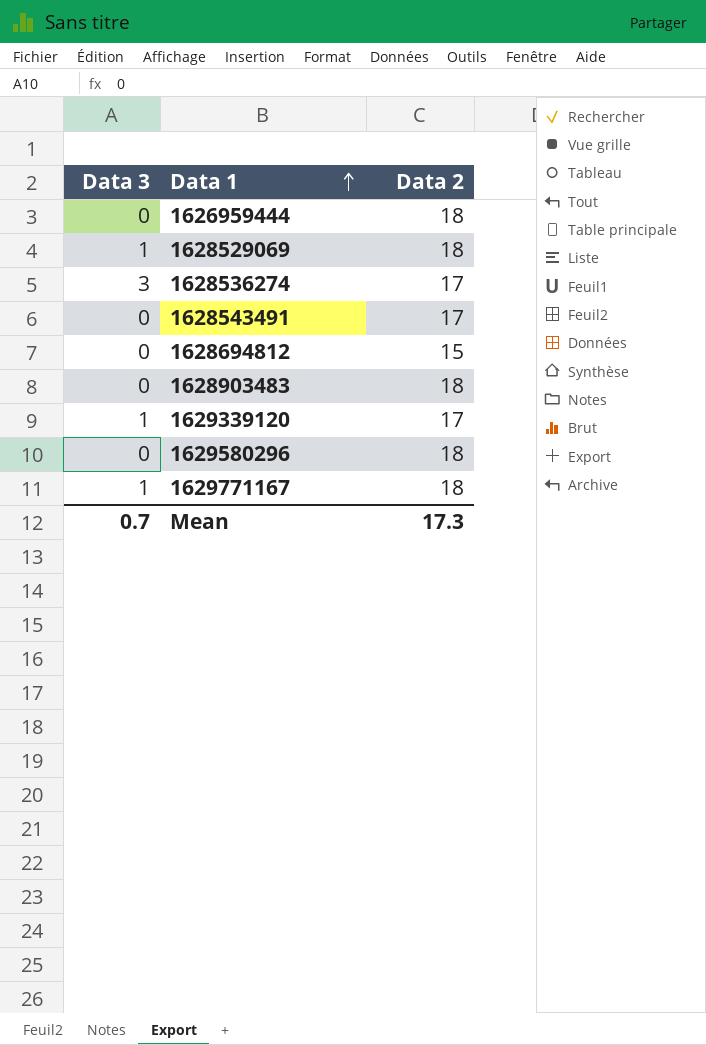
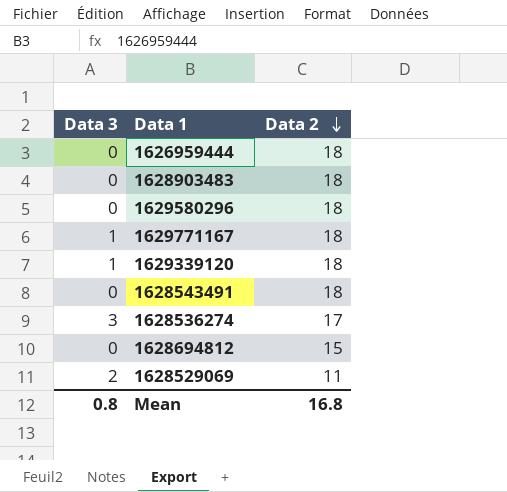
row order: Data 1 ascending -> Data 2 descending
1629339120 | Data 2: 17 -> 18
1628543491 | Data 2: 17 -> 18
1628529069 | Data 3: 1 -> 2
1628529069 | Data 2: 18 -> 11
Mean | Data 3: 0.7 -> 0.8
Mean | Data 2: 17.3 -> 16.8

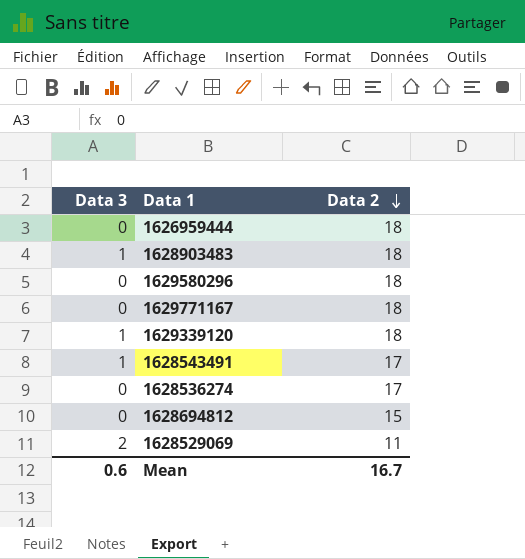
1628903483 | Data 3: 0 -> 1
1629771167 | Data 3: 1 -> 0
1628543491 | Data 3: 0 -> 1
1628543491 | Data 2: 18 -> 17
1628536274 | Data 3: 3 -> 0
Mean | Data 3: 0.8 -> 0.6
Mean | Data 2: 16.8 -> 16.7

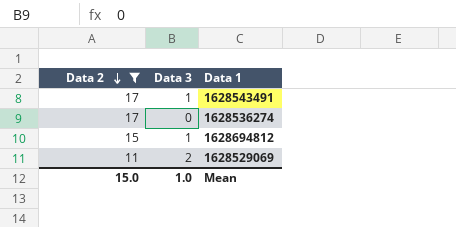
filter: none -> Data 2 != 18
column Data 2 | position: 3 -> 1
1628694812 | Data 3: 0 -> 1
Mean | Data 2: 16.7 -> 15.0
Mean | Data 3: 0.6 -> 1.0

